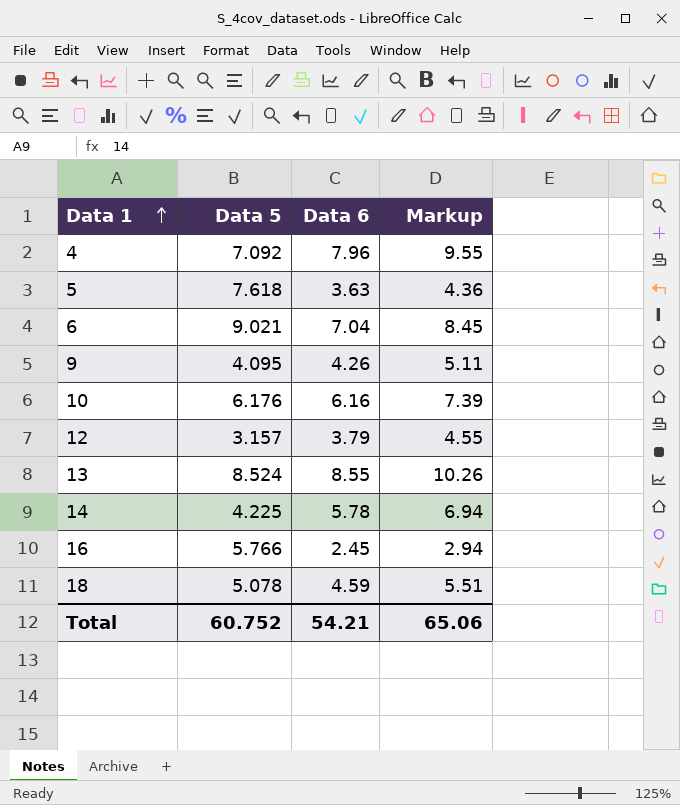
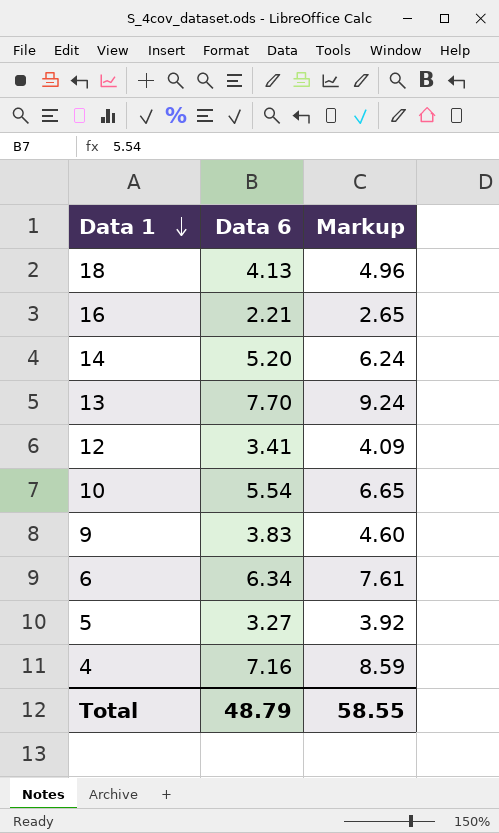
row order: Data 1 ascending -> Data 1 descending
column Data 5 | position: 2 -> none
18 | Data 6: 4.59 -> 4.13
18 | Markup: 5.51 -> 4.96
16 | Data 6: 2.45 -> 2.21
16 | Markup: 2.94 -> 2.65
14 | Data 6: 5.78 -> 5.20
14 | Markup: 6.94 -> 6.24
13 | Data 6: 8.55 -> 7.70
13 | Markup: 10.26 -> 9.24
12 | Data 6: 3.79 -> 3.41
12 | Markup: 4.55 -> 4.09
10 | Data 6: 6.16 -> 5.54
10 | Markup: 7.39 -> 6.65
9 | Data 6: 4.26 -> 3.83
9 | Markup: 5.11 -> 4.60
6 | Data 6: 7.04 -> 6.34
6 | Markup: 8.45 -> 7.61
5 | Data 6: 3.63 -> 3.27
5 | Markup: 4.36 -> 3.92
4 | Data 6: 7.96 -> 7.16
4 | Markup: 9.55 -> 8.59
Total | Data 6: 54.21 -> 48.79
Total | Markup: 65.06 -> 58.55

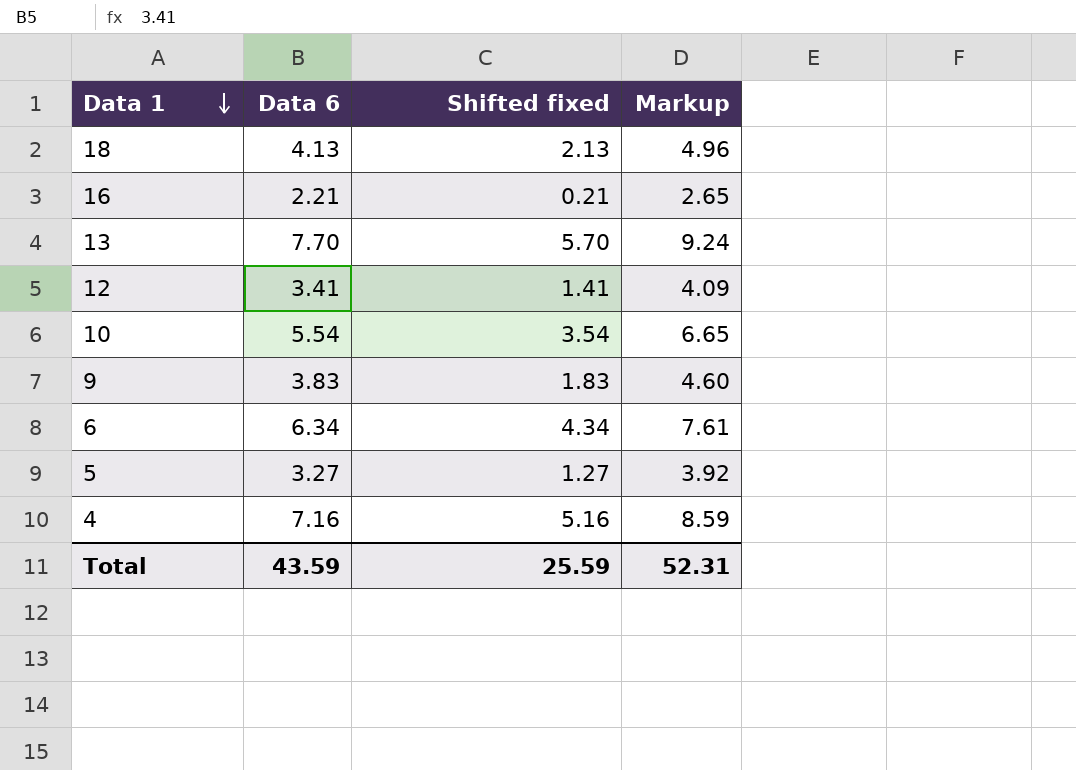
column Shifted fixed | formula: none -> [Data 6] - 2
row 14: 5.20 | 6.24 -> none
Total | Data 6: 48.79 -> 43.59
Total | Markup: 58.55 -> 52.31

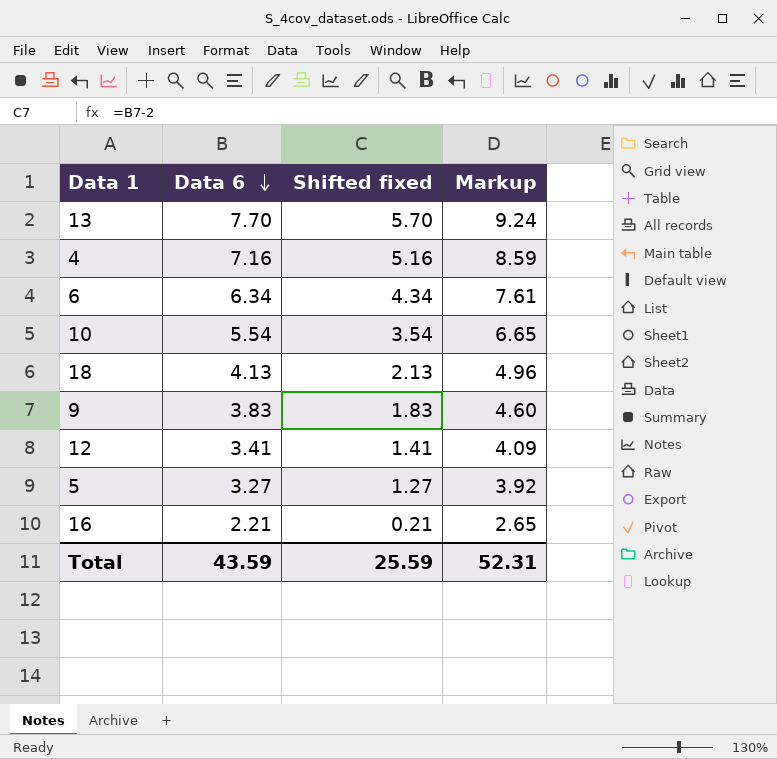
row order: Data 1 descending -> Data 6 descending

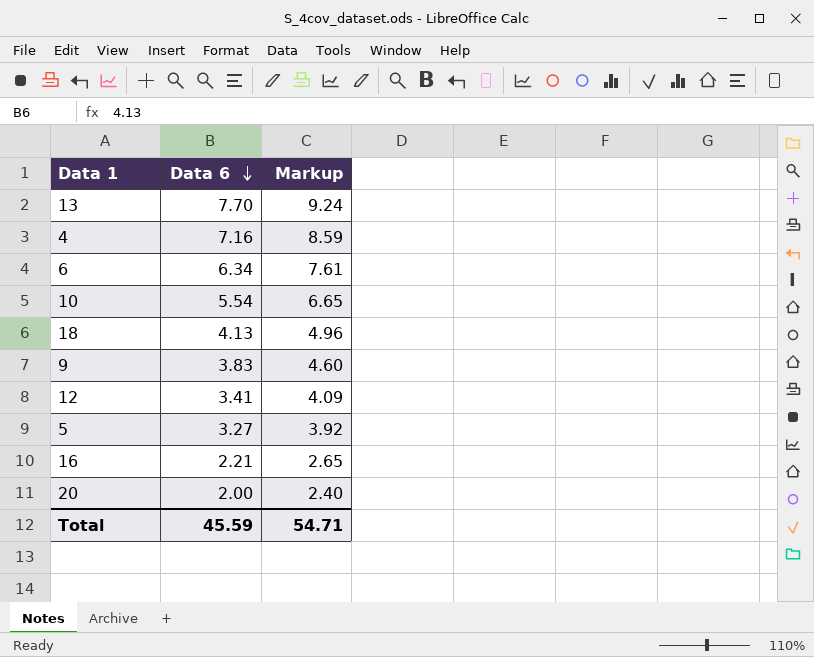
column Shifted fixed | formula: [Data 6] - 2 -> none
row 20: none -> 2.00 | 2.40
Total | Data 6: 43.59 -> 45.59
Total | Markup: 52.31 -> 54.71

